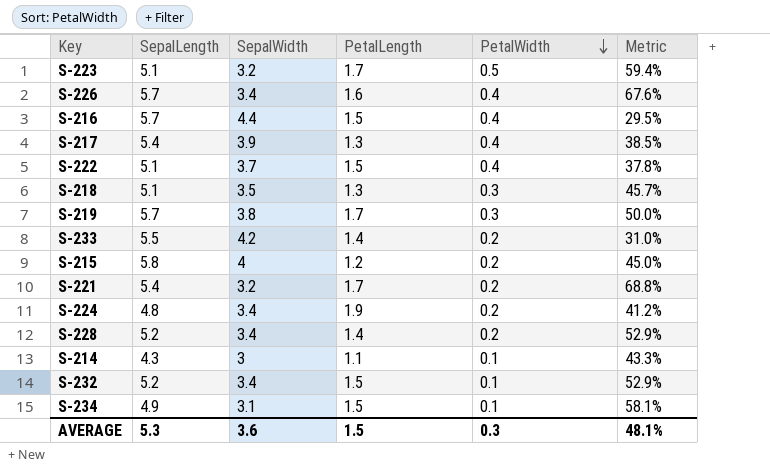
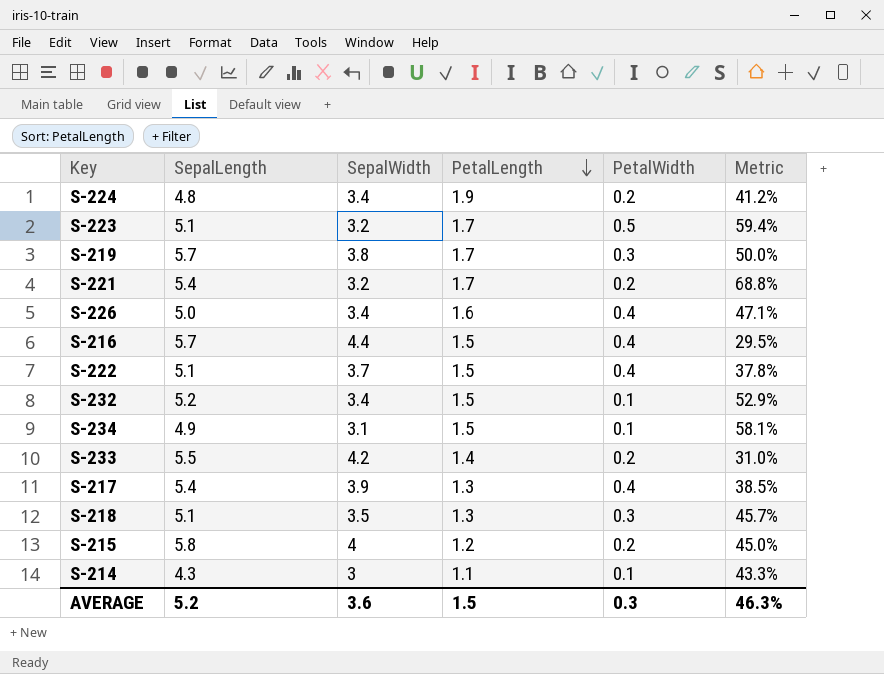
row order: PetalWidth descending -> PetalLength descending
row S-228: 5.2 | 3.4 | 1.4 | 0.2 | 52.9% -> none
S-226 | SepalLength: 5.7 -> 5.0
S-226 | Metric: 67.6% -> 47.1%
AVERAGE | SepalLength: 5.3 -> 5.2
AVERAGE | Metric: 48.1% -> 46.3%

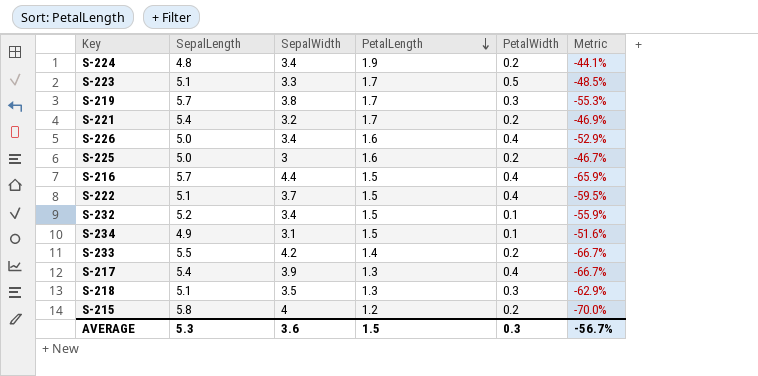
column Metric | formula: ([SepalLength] - [SepalWidth]) / [SepalWidth] -> ([PetalLength] - [SepalWidth]) / [SepalWidth]
row S-214: 4.3 | 3 | 1.1 | 0.1 | 43.3% -> none
S-223 | SepalWidth: 3.2 -> 3.3
row S-225: none -> 5.0 | 3 | 1.6 | 0.2 | -46.7%
AVERAGE | SepalLength: 5.2 -> 5.3
AVERAGE | Metric: 46.3% -> -56.7%

